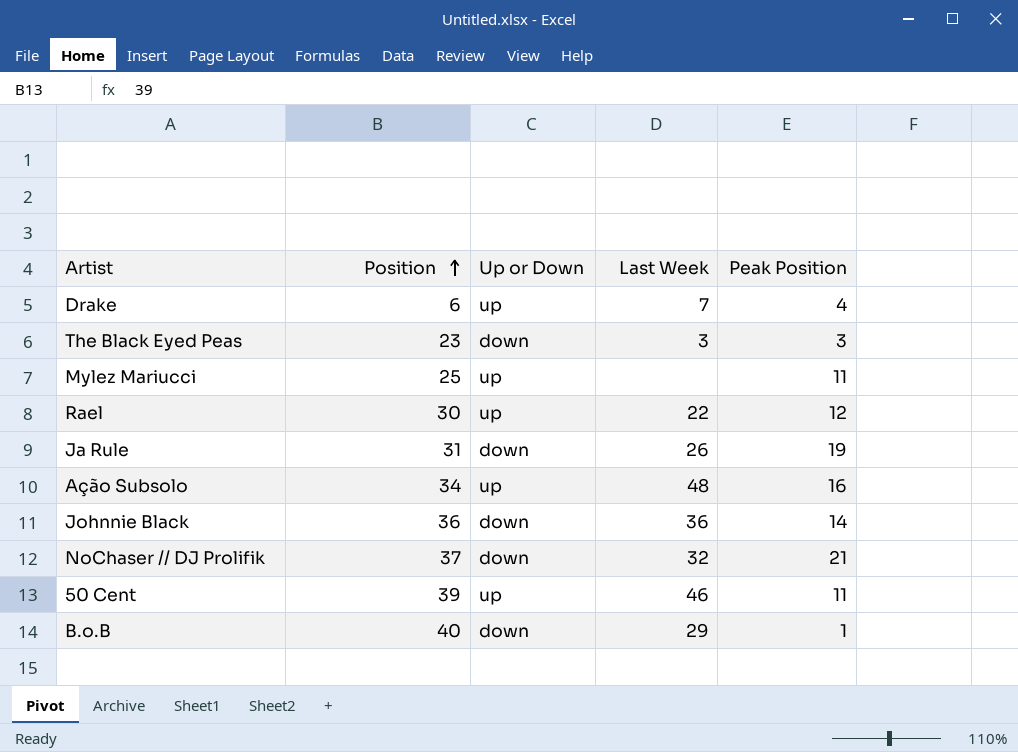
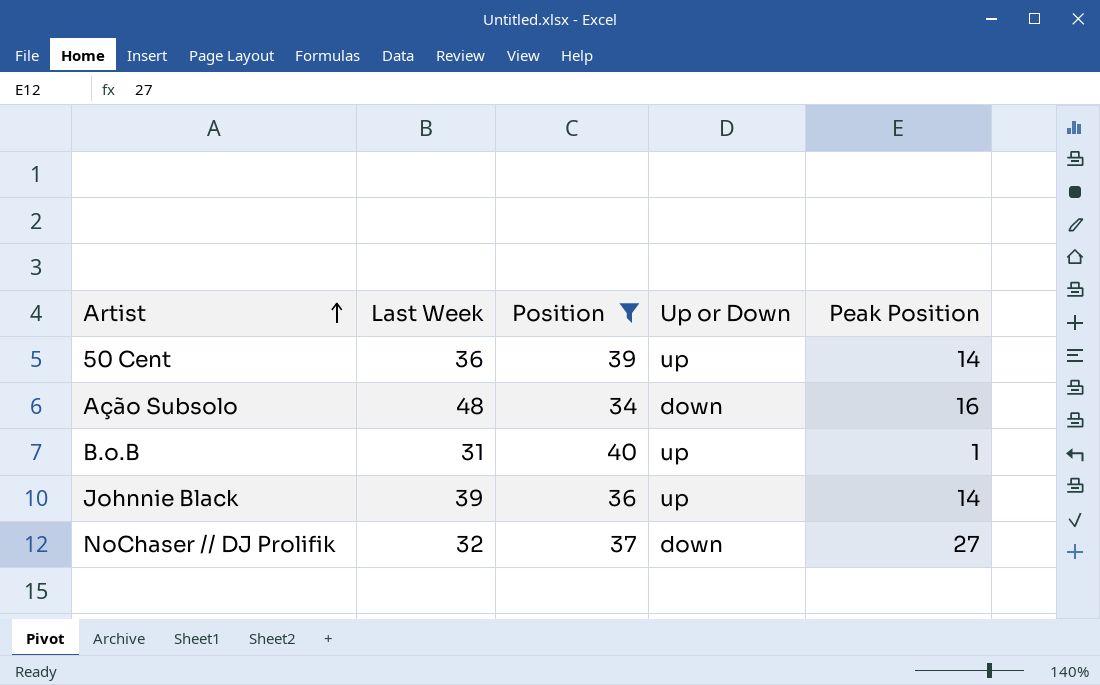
filter: none -> Position >= 34
row order: Position ascending -> Artist ascending
column Last Week | position: 4 -> 2
50 Cent | Last Week: 46 -> 36
50 Cent | Peak Position: 11 -> 14
Ação Subsolo | Up or Down: up -> down
B.o.B | Last Week: 29 -> 31
B.o.B | Up or Down: down -> up
Johnnie Black | Last Week: 36 -> 39
Johnnie Black | Up or Down: down -> up
NoChaser // DJ Prolifik | Peak Position: 21 -> 27

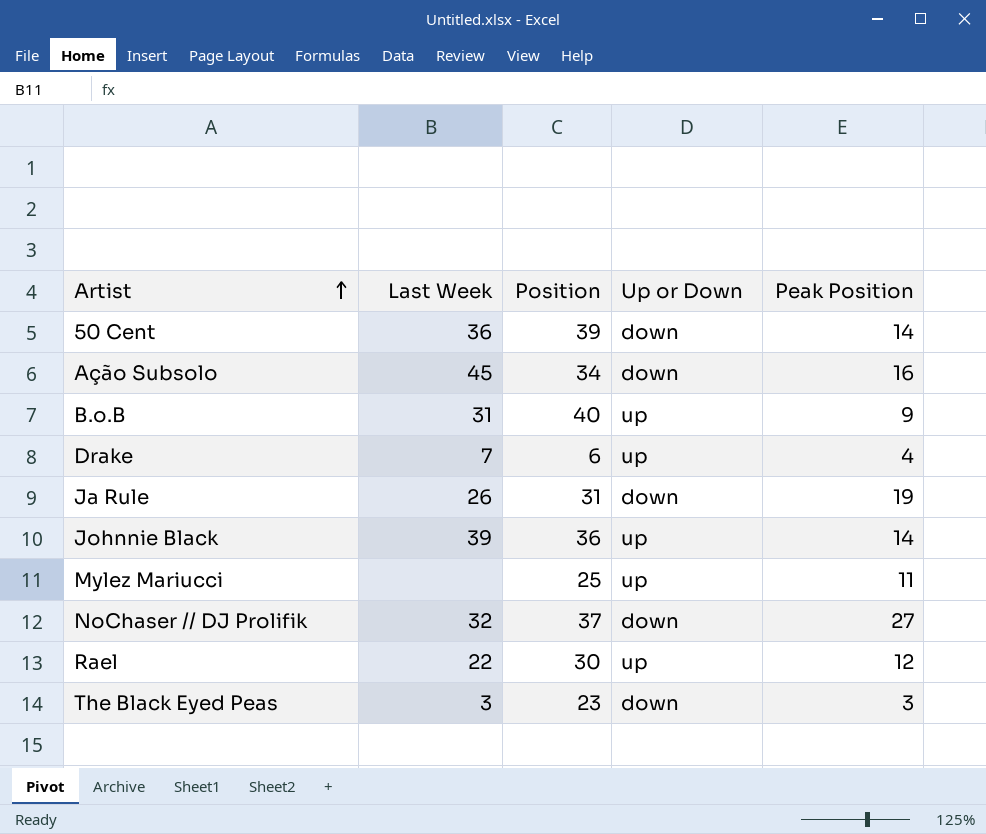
filter: Position >= 34 -> none
50 Cent | Up or Down: up -> down
Ação Subsolo | Last Week: 48 -> 45
B.o.B | Peak Position: 1 -> 9

